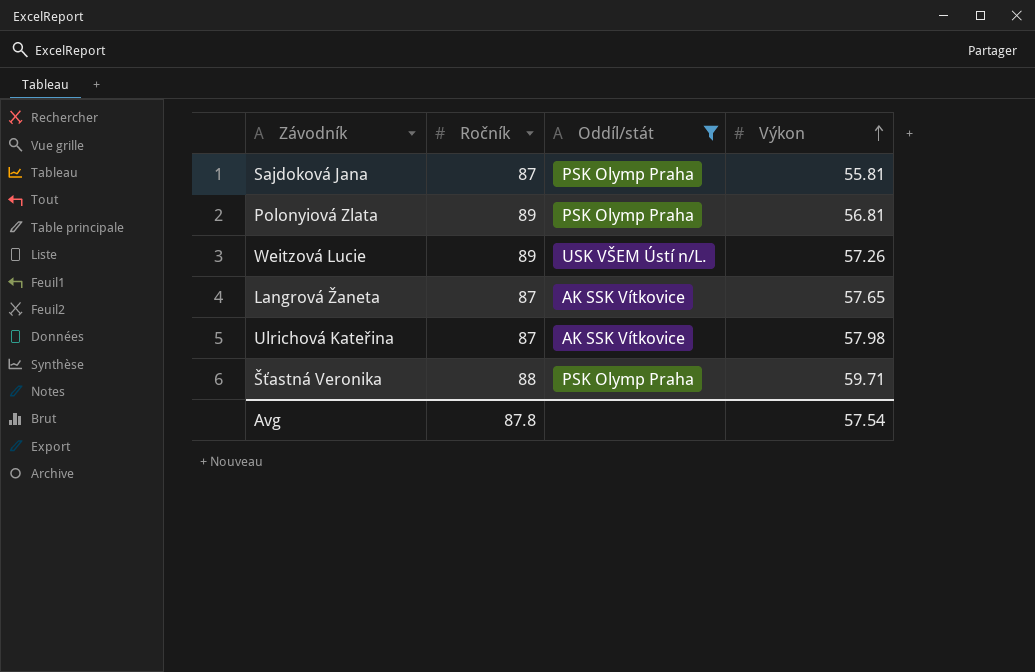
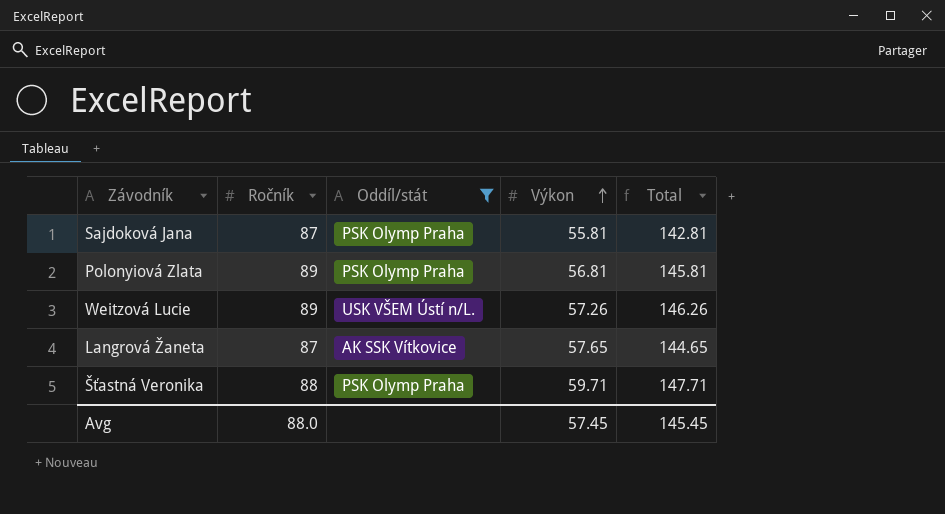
column Total | formula: none -> [Ročník] + [Výkon]
row Ulrichová Kateřina: 87 | AK SSK Vítkovice | 57.98 -> none
Avg | Ročník: 87.8 -> 88.0
Avg | Výkon: 57.54 -> 57.45

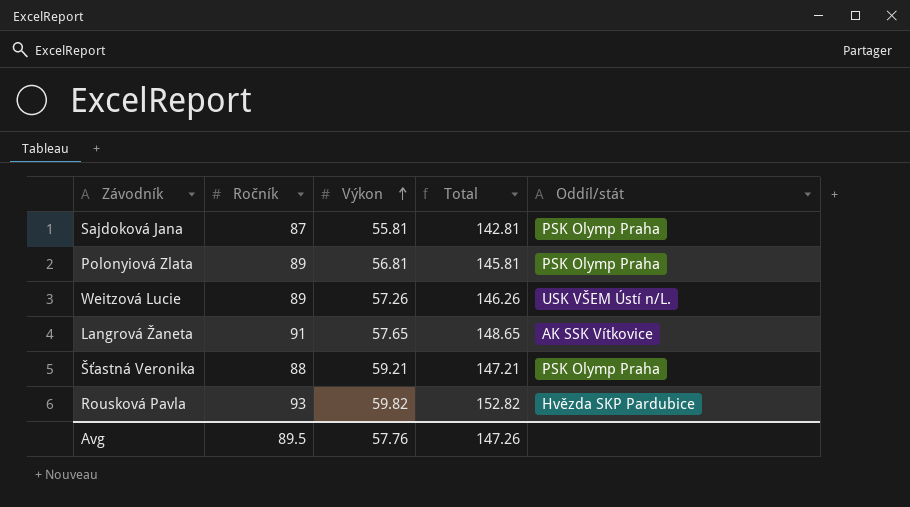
filter: Oddíl/stát != Hvězda SKP Pardubice -> none
column Oddíl/stát | position: 3 -> 5
Langrová Žaneta | Ročník: 87 -> 91
Langrová Žaneta | Total: 144.65 -> 148.65
Šťastná Veronika | Výkon: 59.71 -> 59.21
Šťastná Veronika | Total: 147.71 -> 147.21
Avg | Ročník: 88.0 -> 89.5
Avg | Výkon: 57.45 -> 57.76
Avg | Total: 145.45 -> 147.26

